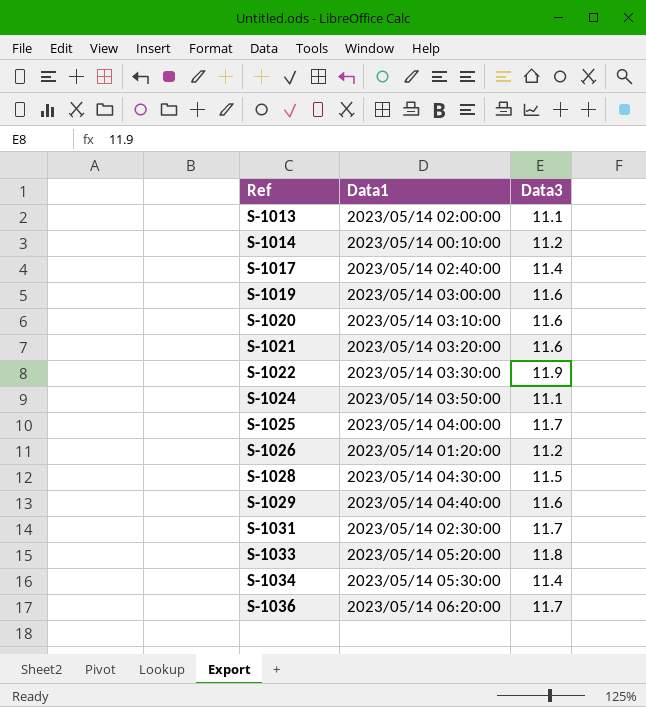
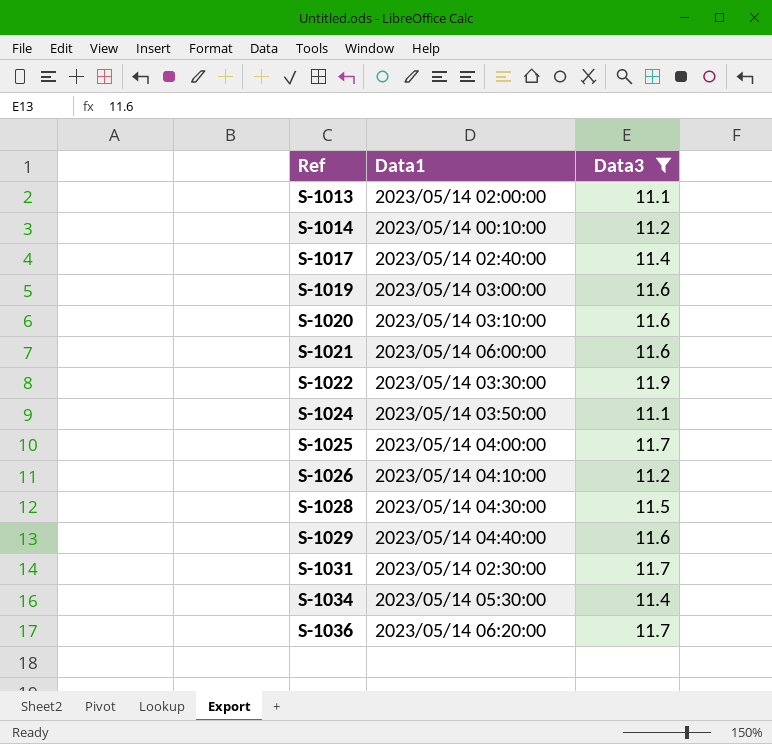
filter: none -> Data3 != 11.8
S-1021 | Data1: 2023/05/14 03:20:00 -> 2023/05/14 06:00:00
S-1026 | Data1: 2023/05/14 01:20:00 -> 2023/05/14 04:10:00

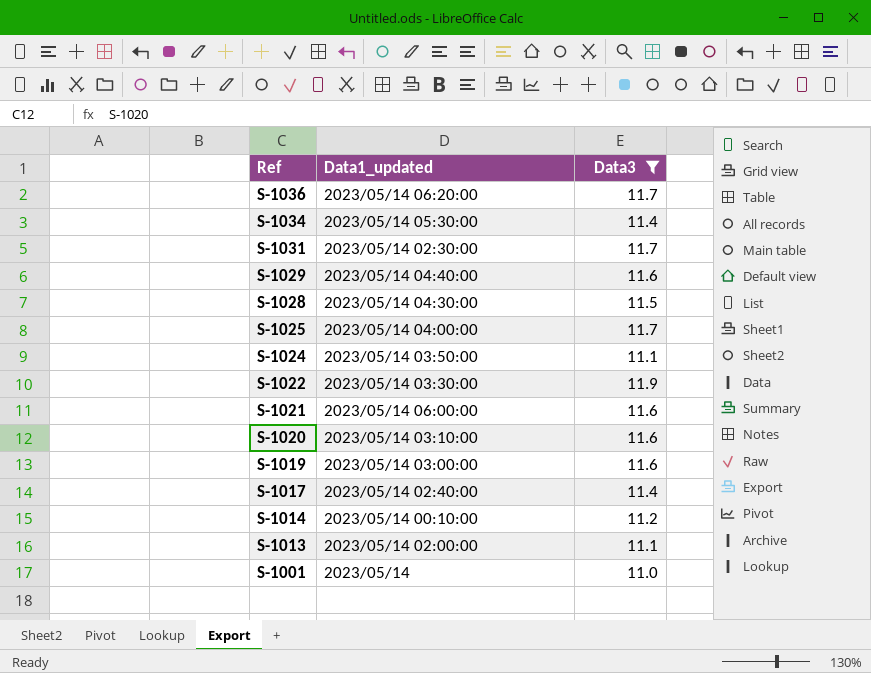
row order: Ref ascending -> Ref descending
column name: Data1 -> Data1_updated
row S-1026: 2023/05/14 04:10:00 | 11.2 -> none
row S-1001: none -> 2023/05/14 | 11.0

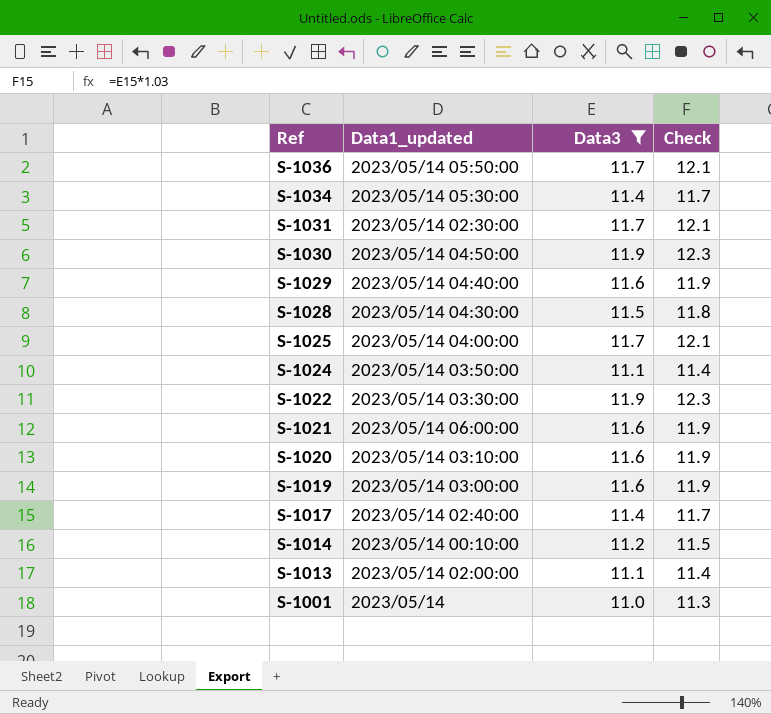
column Check | formula: none -> [Data3] * 1.03
S-1036 | Data1_updated: 2023/05/14 06:20:00 -> 2023/05/14 05:50:00
row S-1030: none -> 2023/05/14 04:50:00 | 11.9 | 12.3

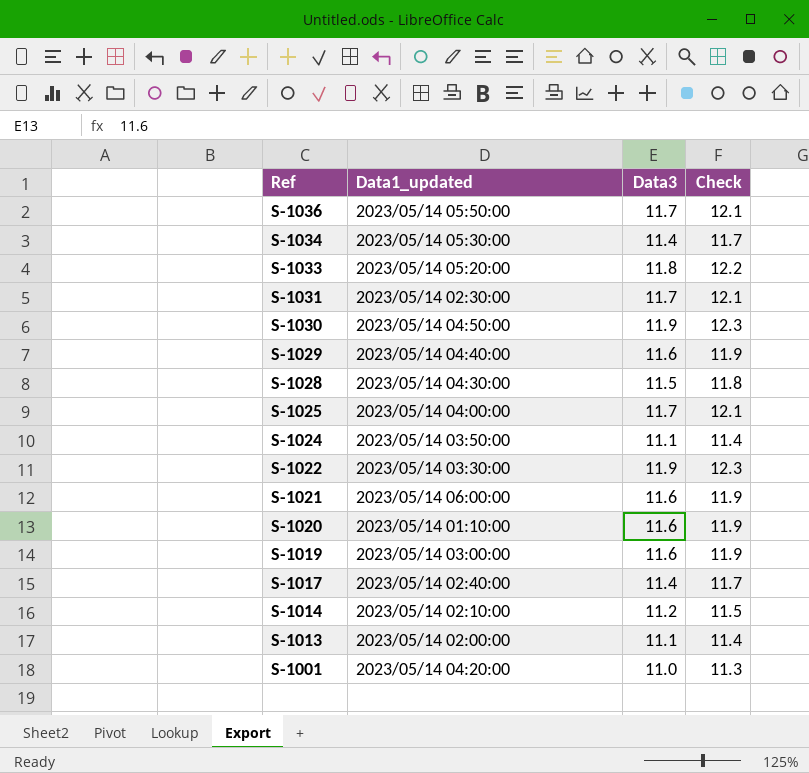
filter: Data3 != 11.8 -> none
S-1020 | Data1_updated: 2023/05/14 03:10:00 -> 2023/05/14 01:10:00
S-1014 | Data1_updated: 2023/05/14 00:10:00 -> 2023/05/14 02:10:00
S-1001 | Data1_updated: 2023/05/14 -> 2023/05/14 04:20:00

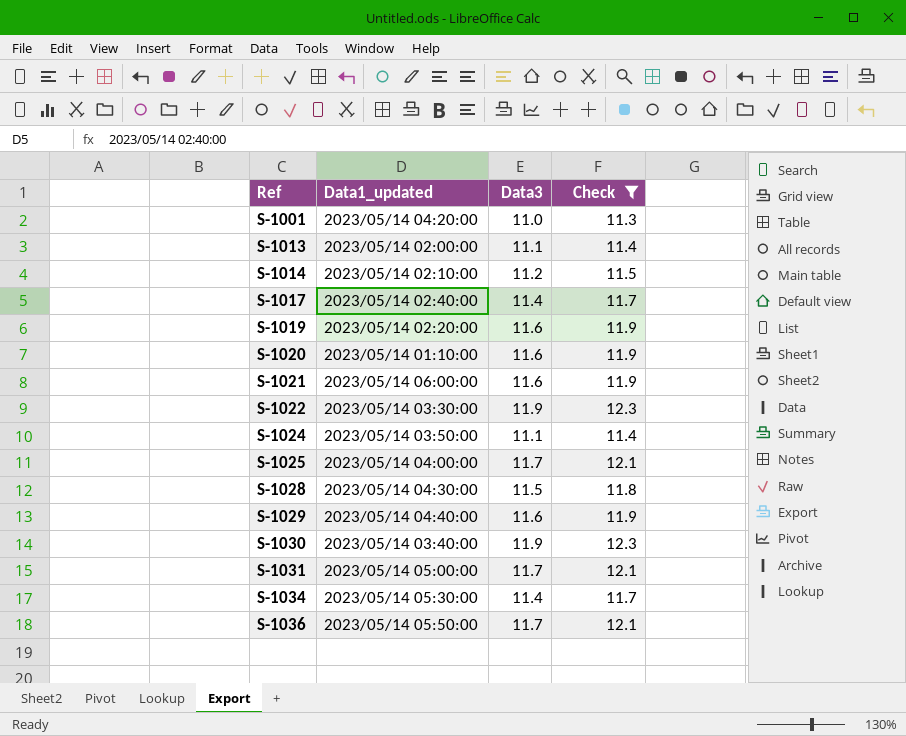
filter: none -> Check != 12.2
row order: Ref descending -> Ref ascending
S-1019 | Data1_updated: 2023/05/14 03:00:00 -> 2023/05/14 02:20:00
S-1030 | Data1_updated: 2023/05/14 04:50:00 -> 2023/05/14 03:40:00
S-1031 | Data1_updated: 2023/05/14 02:30:00 -> 2023/05/14 05:00:00

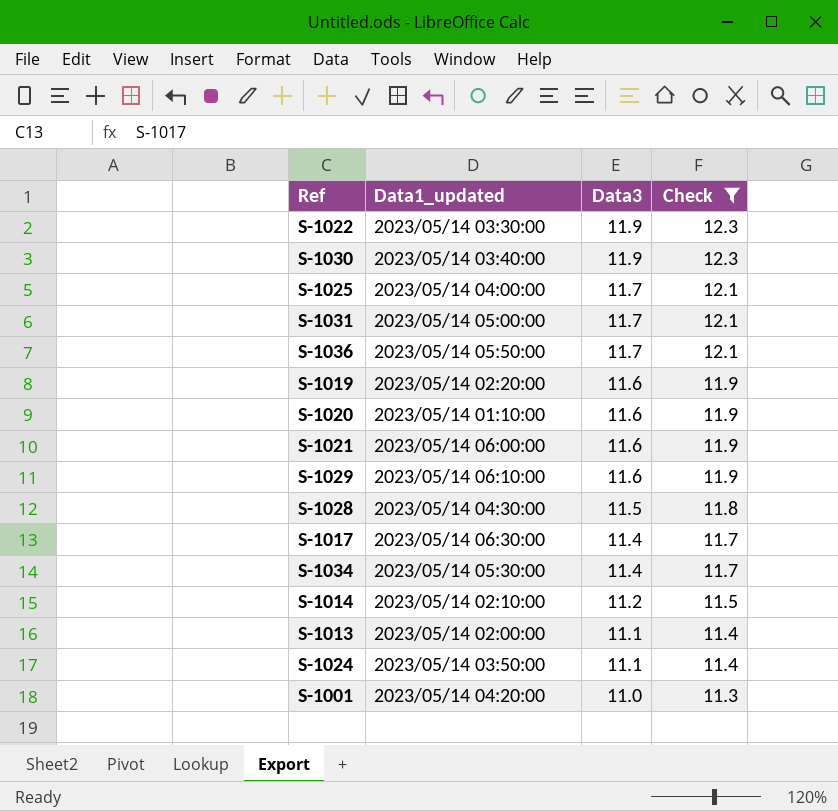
row order: Ref ascending -> Data3 descending
S-1029 | Data1_updated: 2023/05/14 04:40:00 -> 2023/05/14 06:10:00
S-1017 | Data1_updated: 2023/05/14 02:40:00 -> 2023/05/14 06:30:00

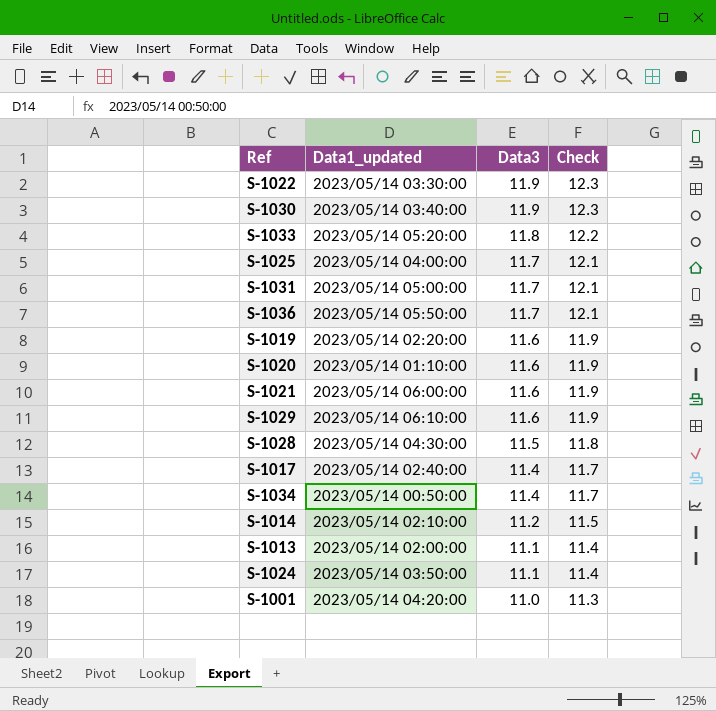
filter: Check != 12.2 -> none
S-1017 | Data1_updated: 2023/05/14 06:30:00 -> 2023/05/14 02:40:00
S-1034 | Data1_updated: 2023/05/14 05:30:00 -> 2023/05/14 00:50:00

